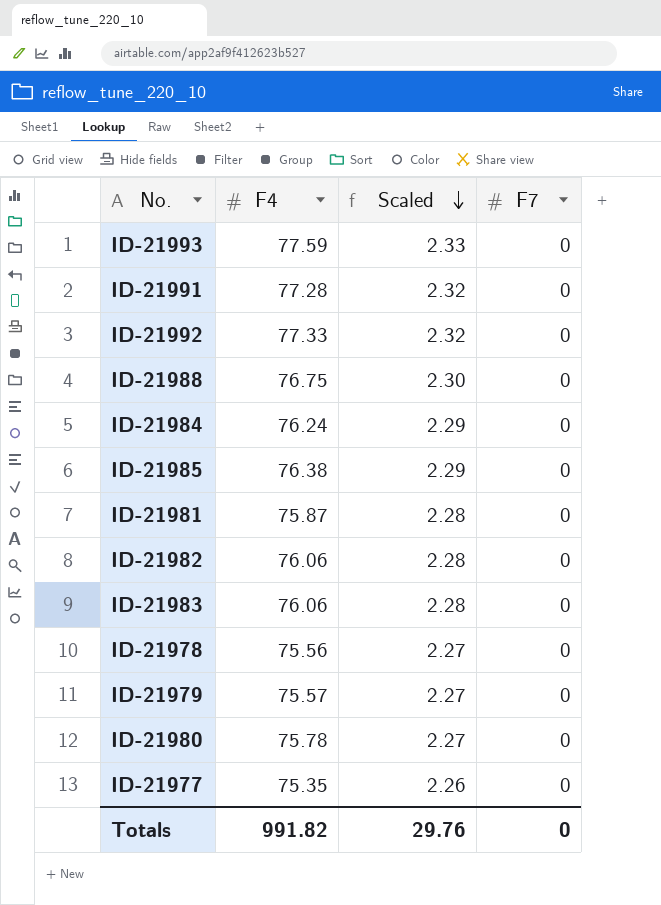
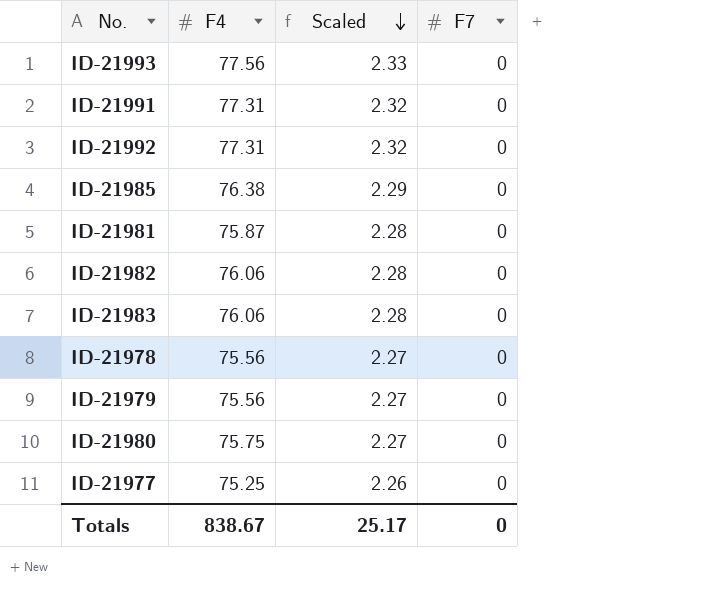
row ID-21988: 76.75 | 2.30 | 0 -> none
row ID-21984: 76.24 | 2.29 | 0 -> none
ID-21993 | F4: 77.59 -> 77.56
ID-21991 | F4: 77.28 -> 77.31
ID-21992 | F4: 77.33 -> 77.31
ID-21979 | F4: 75.57 -> 75.56
ID-21980 | F4: 75.78 -> 75.75
ID-21977 | F4: 75.35 -> 75.25
Totals | F4: 991.82 -> 838.67
Totals | Scaled: 29.76 -> 25.17

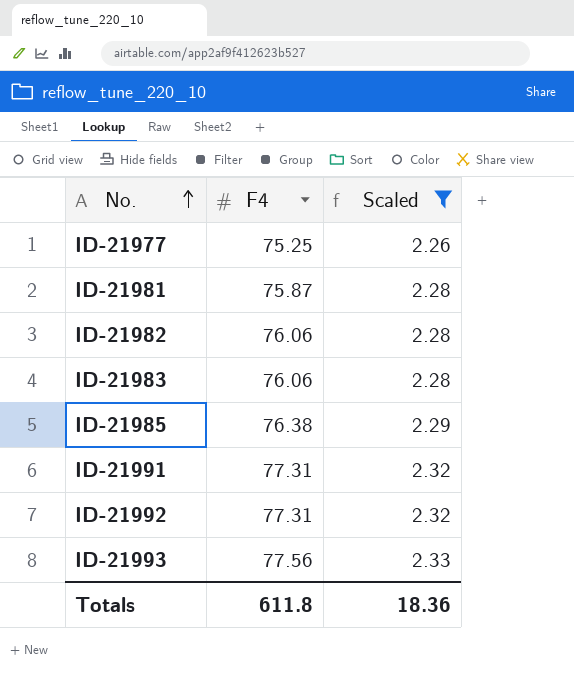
filter: none -> Scaled != 2.27
row order: Scaled descending -> No. ascending
column F7 | position: 4 -> none
Totals | F4: 838.67 -> 611.8
Totals | Scaled: 25.17 -> 18.36

